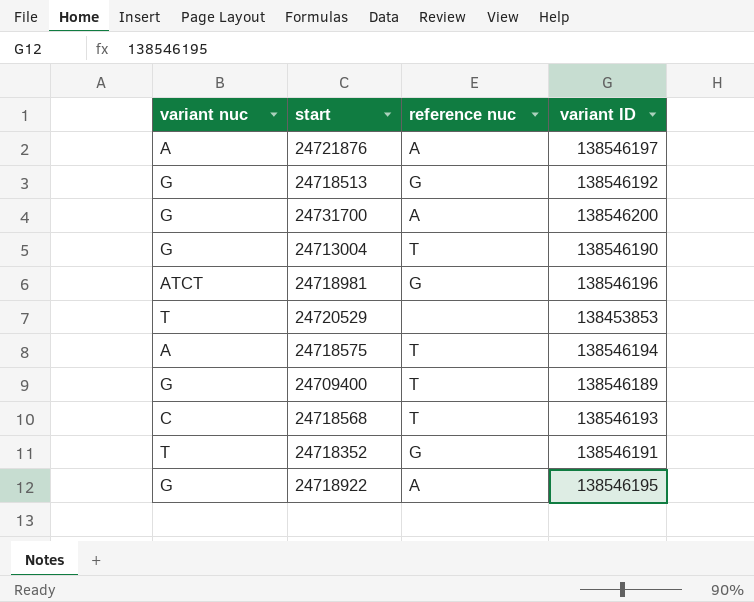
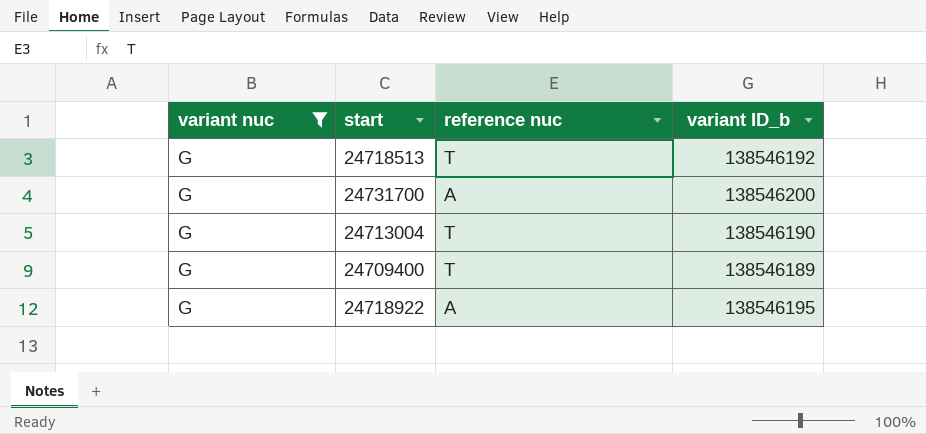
filter: none -> variant nuc = G
column name: variant ID -> variant ID_b
24718513 | reference nuc: G -> T

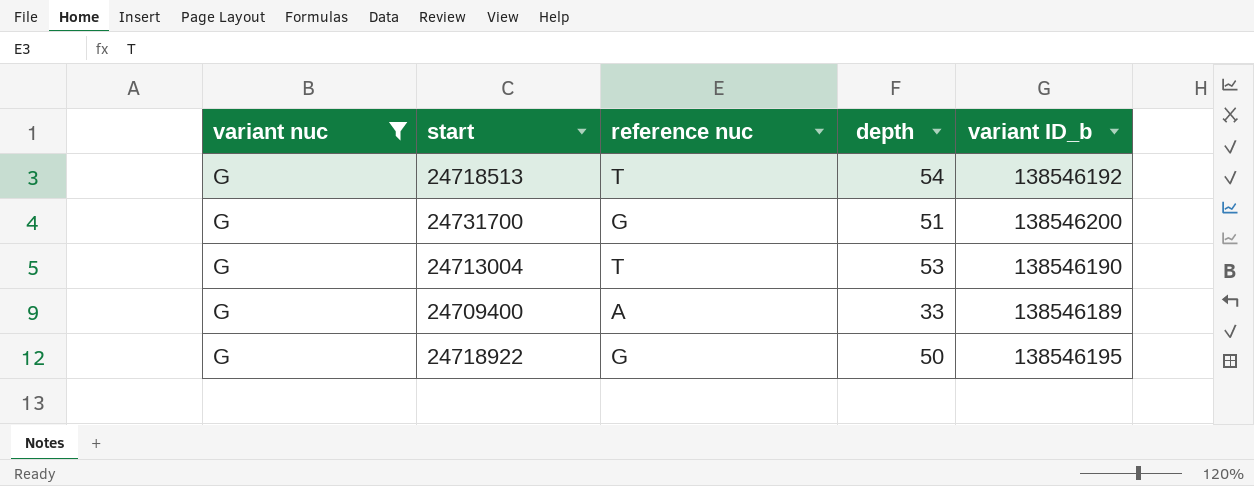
column depth | position: none -> 4
24731700 | reference nuc: A -> G
24709400 | reference nuc: T -> A
24718922 | reference nuc: A -> G

